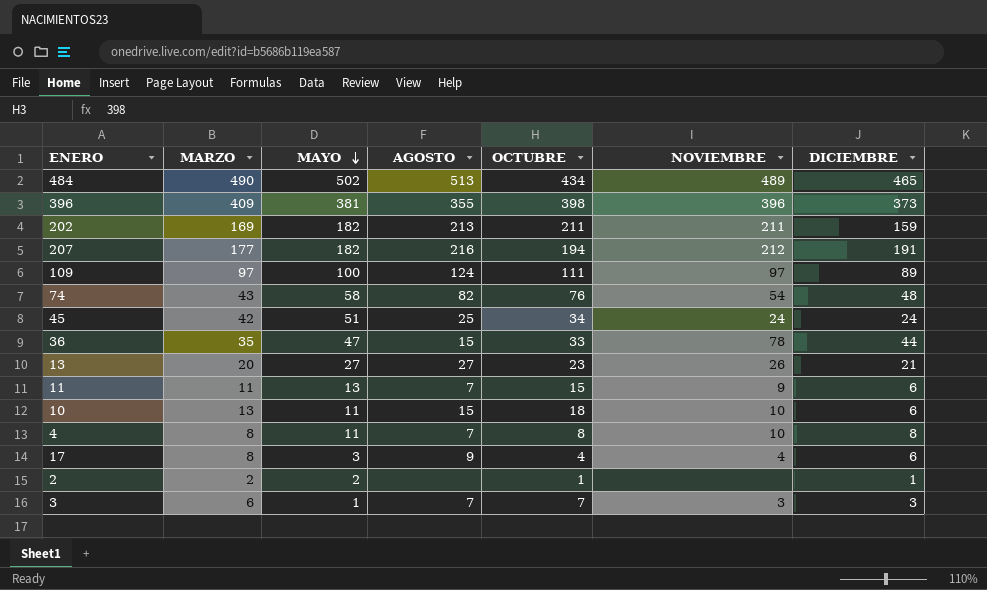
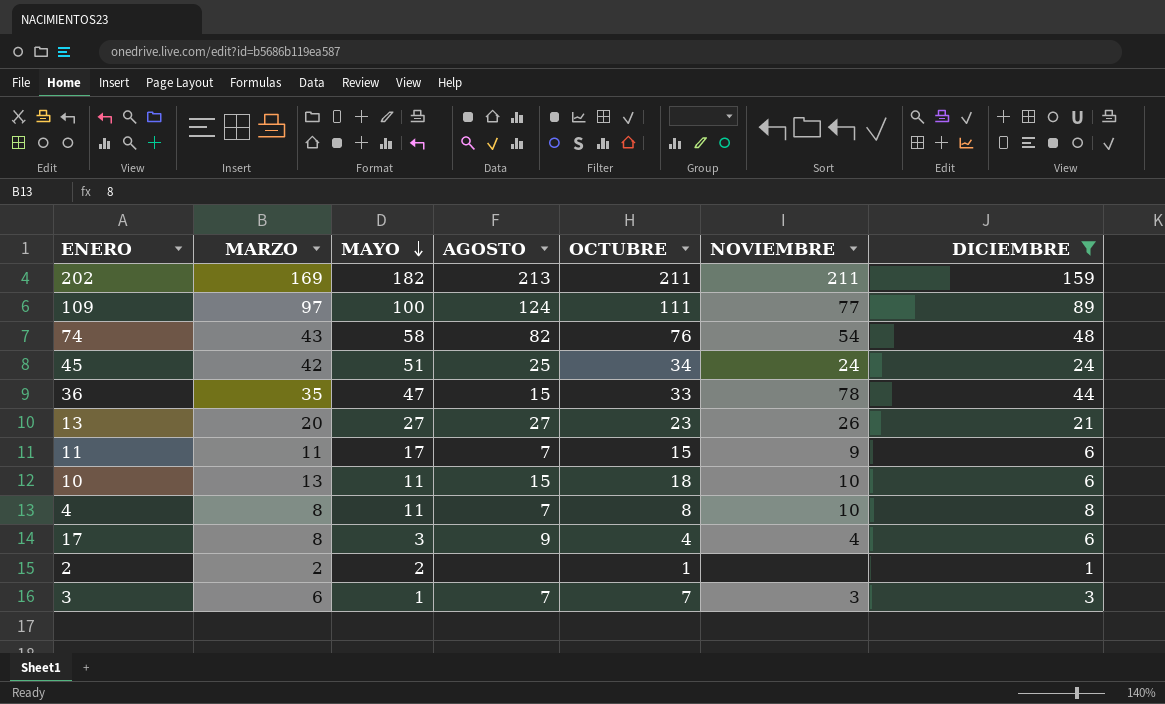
filter: none -> DICIEMBRE <= 159
109 | NOVIEMBRE: 97 -> 77
11 | MAYO: 13 -> 17

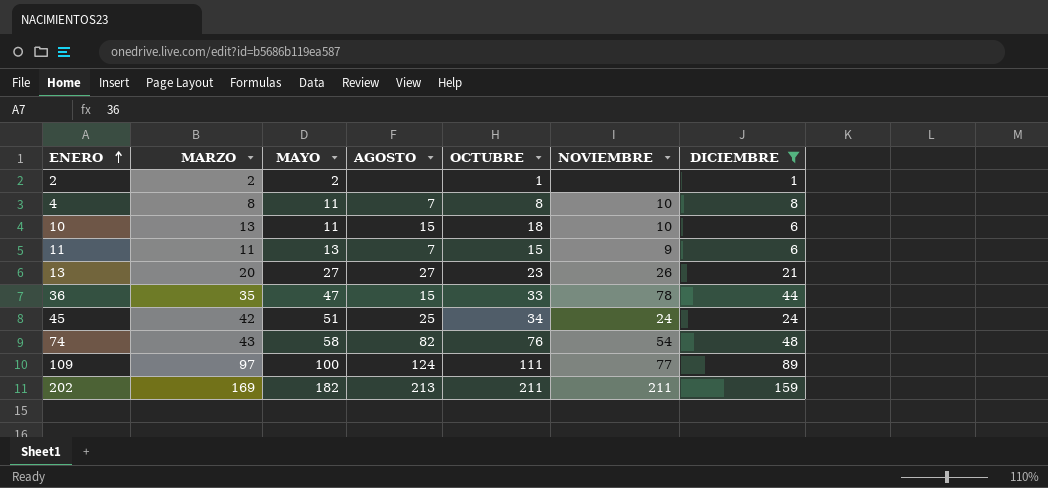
row order: MAYO descending -> ENERO ascending
row 17: 8 | 3 | 9 | 4 | 4 | 6 -> none
row 3: 6 | 1 | 7 | 7 | 3 | 3 -> none
11 | MAYO: 17 -> 13

